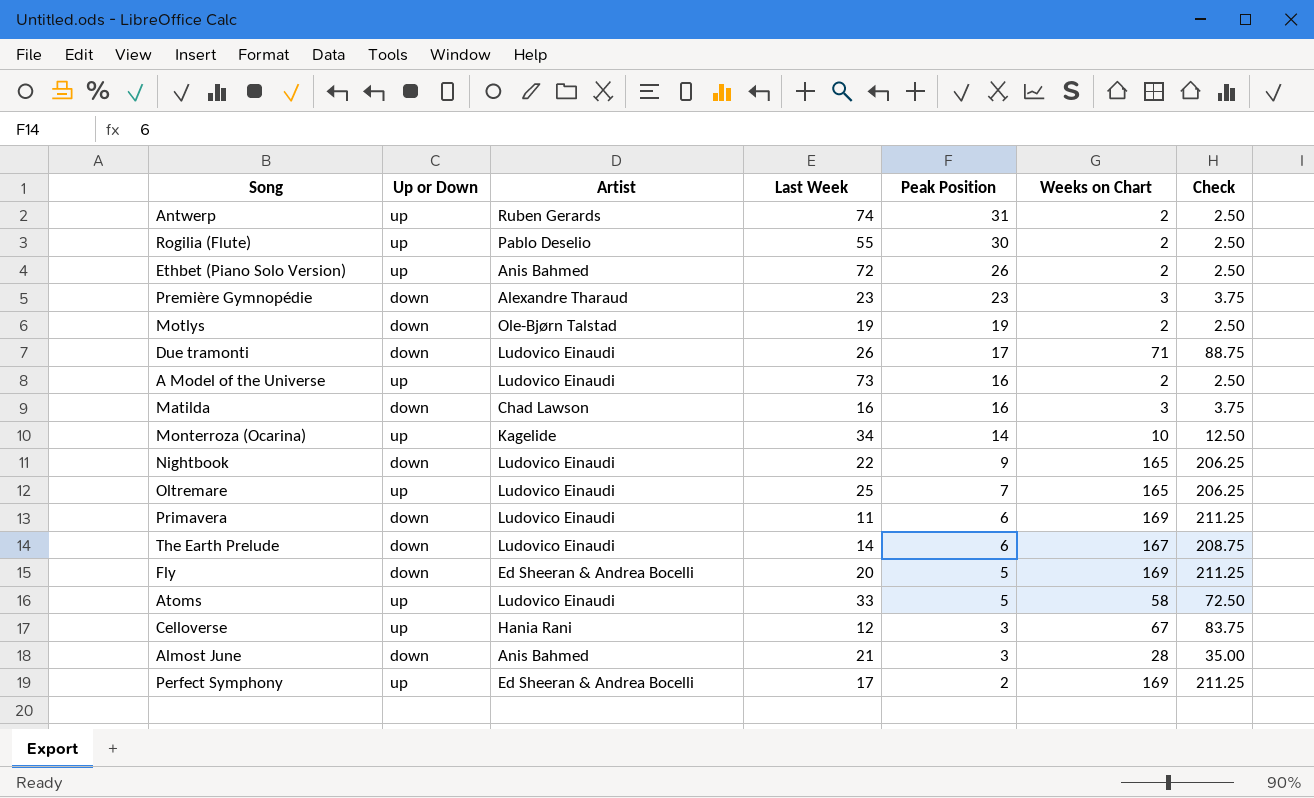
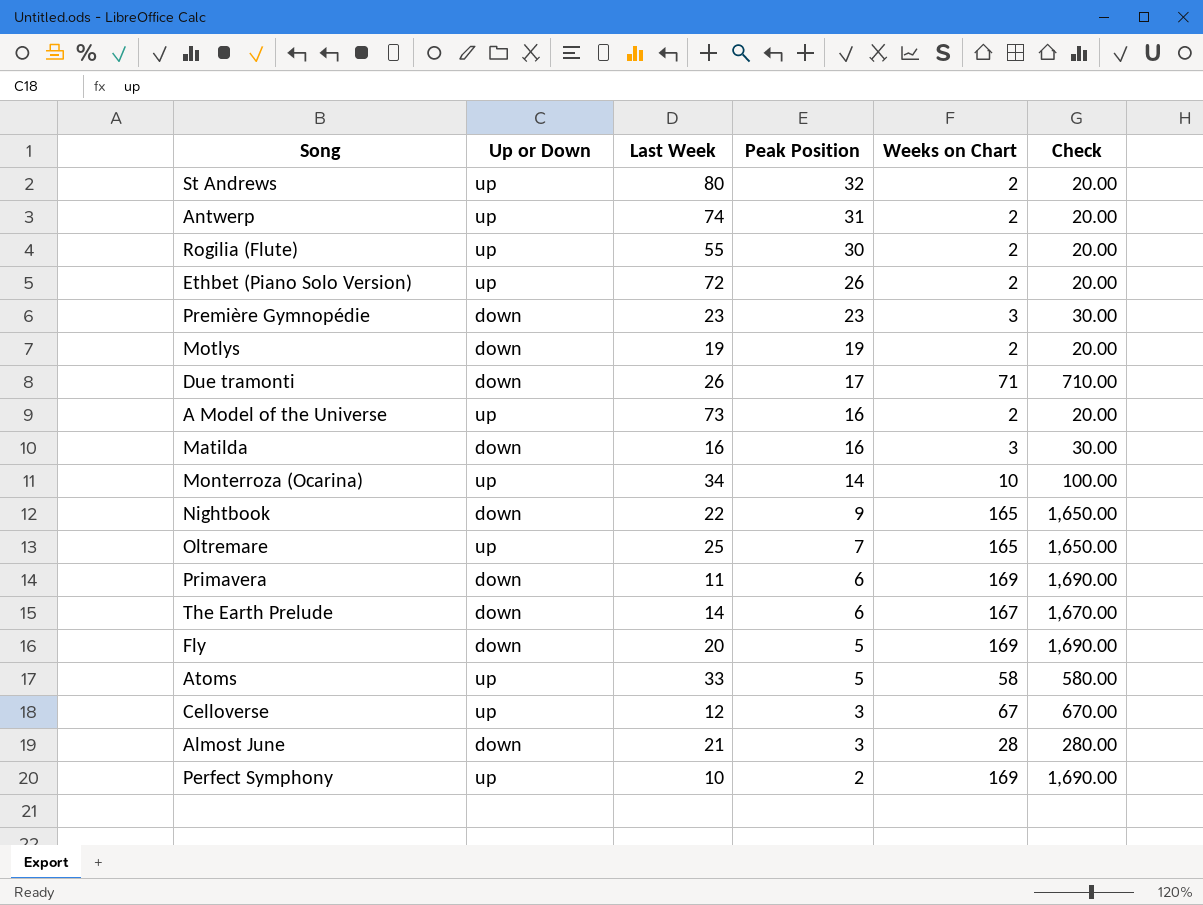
column Artist | position: 3 -> none
column Check | formula: [Weeks on Chart] * 1.25 -> [Weeks on Chart] * 10
row St Andrews: none -> up | 80 | 32 | 2 | 20.00
Perfect Symphony | Last Week: 17 -> 10

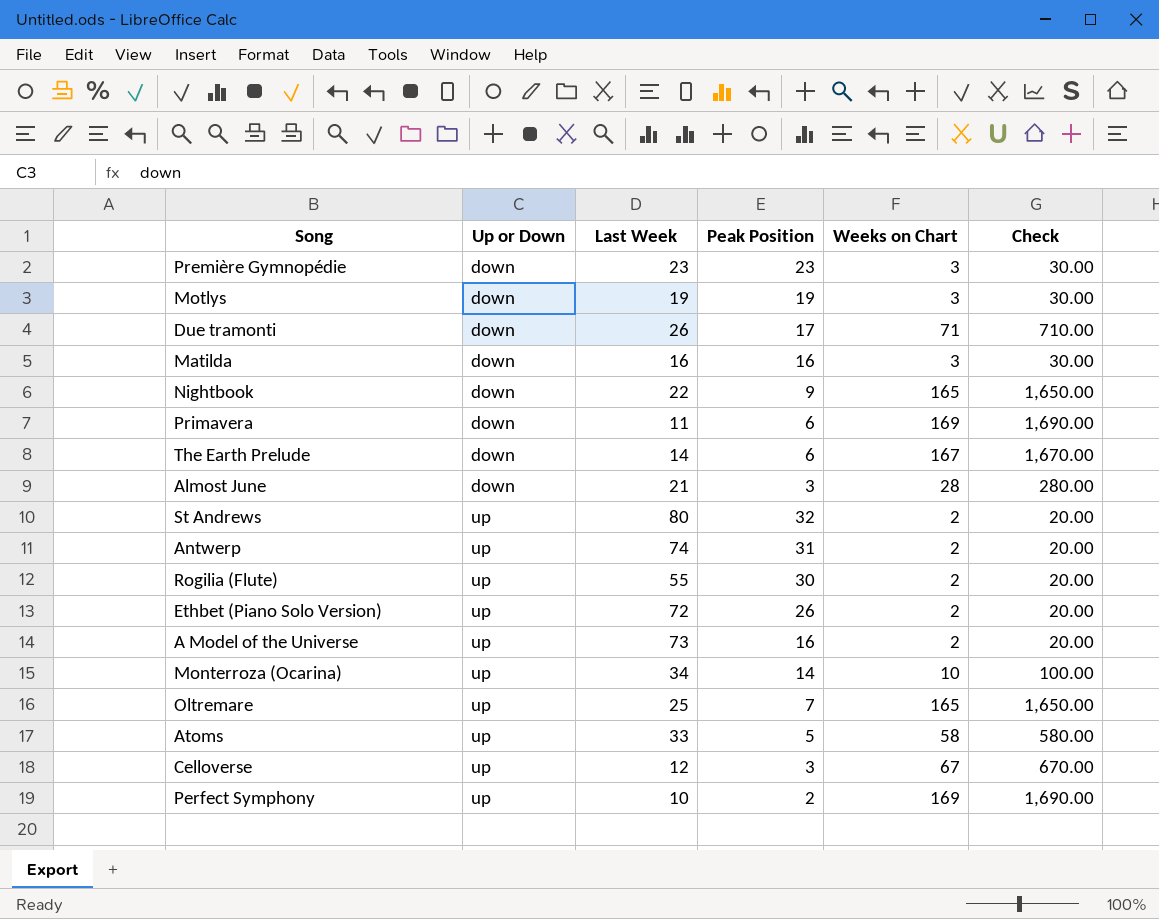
row order: Peak Position descending -> Up or Down ascending
row Fly: down | 20 | 5 | 169 | 1,690.00 -> none
Motlys | Weeks on Chart: 2 -> 3
Motlys | Check: 20.00 -> 30.00

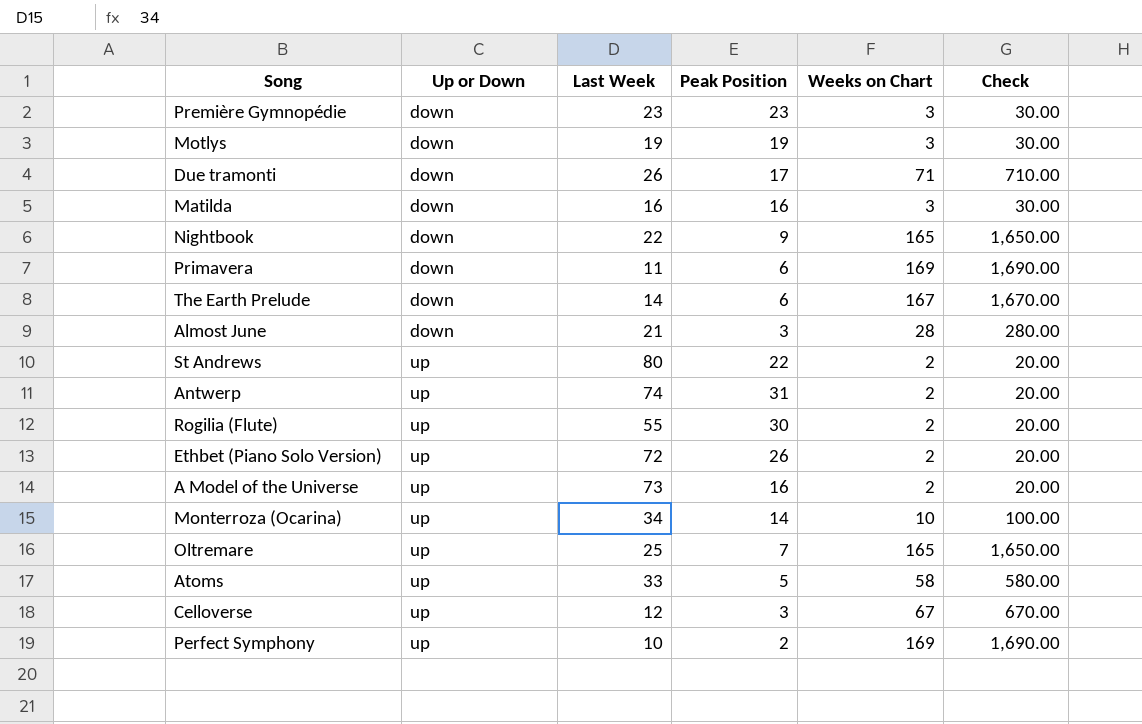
St Andrews | Peak Position: 32 -> 22

